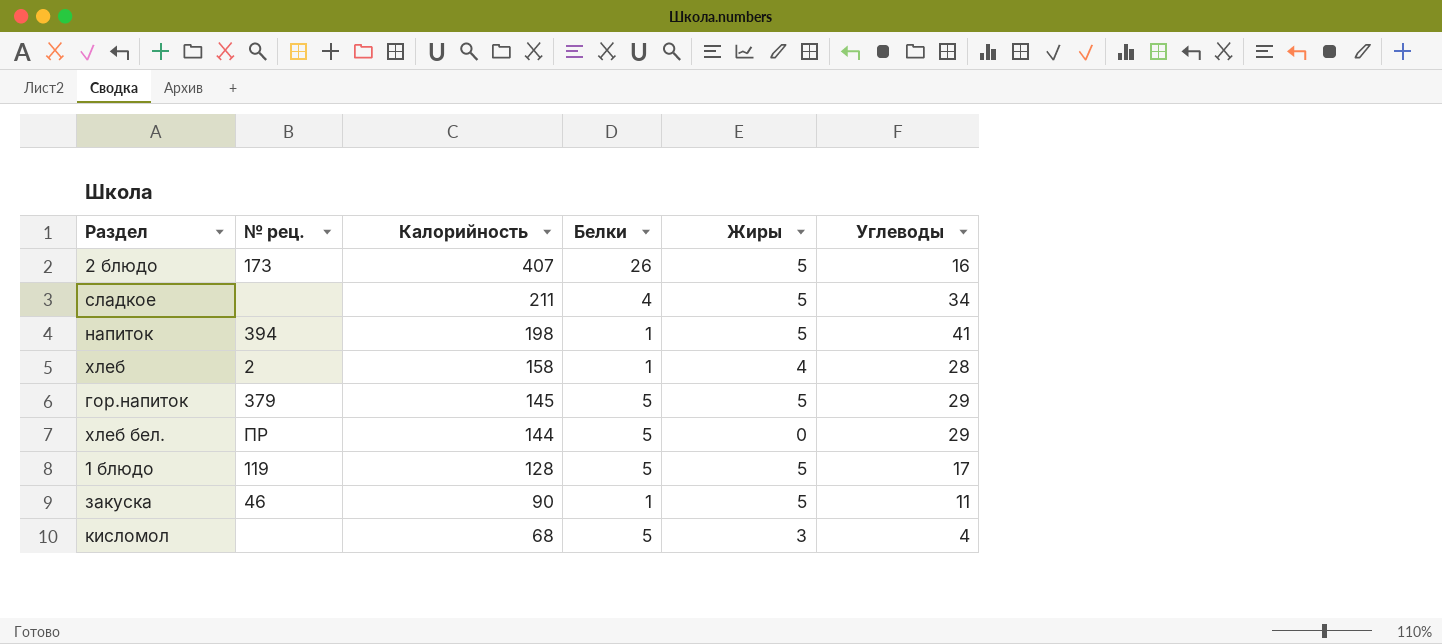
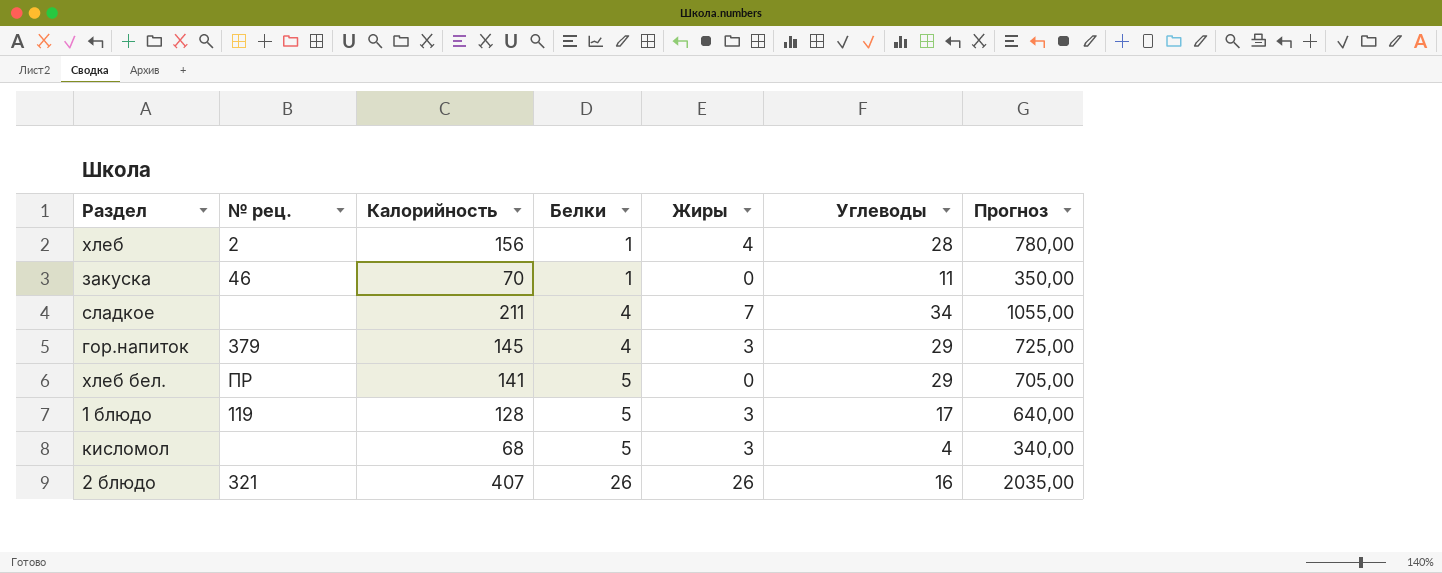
row order: Калорийность descending -> Белки ascending
column Прогноз | formula: none -> [Калорийность] * 5
row напиток: 394 | 198 | 1 | 5 | 41 -> none
хлеб | Калорийность: 158 -> 156
закуска | Калорийность: 90 -> 70
закуска | Жиры: 5 -> 0
сладкое | Жиры: 5 -> 7
гор.напиток | Белки: 5 -> 4
гор.напиток | Жиры: 5 -> 3
хлеб бел. | Калорийность: 144 -> 141
1 блюдо | Жиры: 5 -> 3
2 блюдо | № рец.: 173 -> 321
2 блюдо | Жиры: 5 -> 26

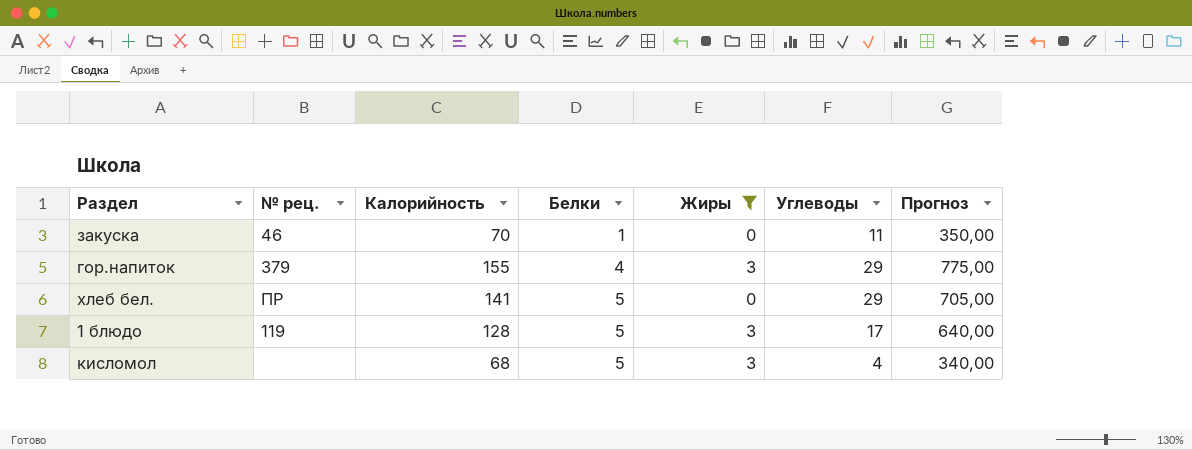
filter: none -> Жиры <= 3
гор.напиток | Калорийность: 145 -> 155
гор.напиток | Прогноз: 725,00 -> 775,00

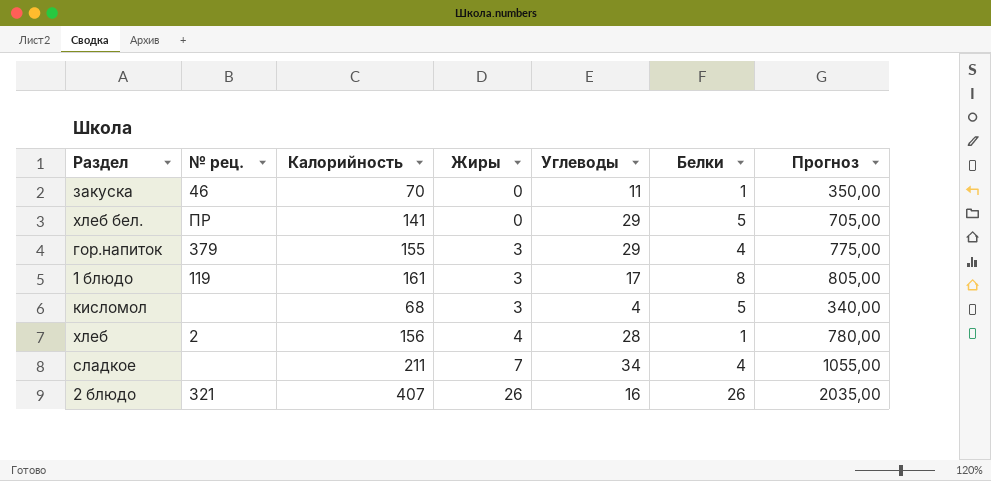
filter: Жиры <= 3 -> none
row order: Белки ascending -> Жиры ascending
column Белки | position: 4 -> 6
1 блюдо | Калорийность: 128 -> 161
1 блюдо | Белки: 5 -> 8
1 блюдо | Прогноз: 640,00 -> 805,00

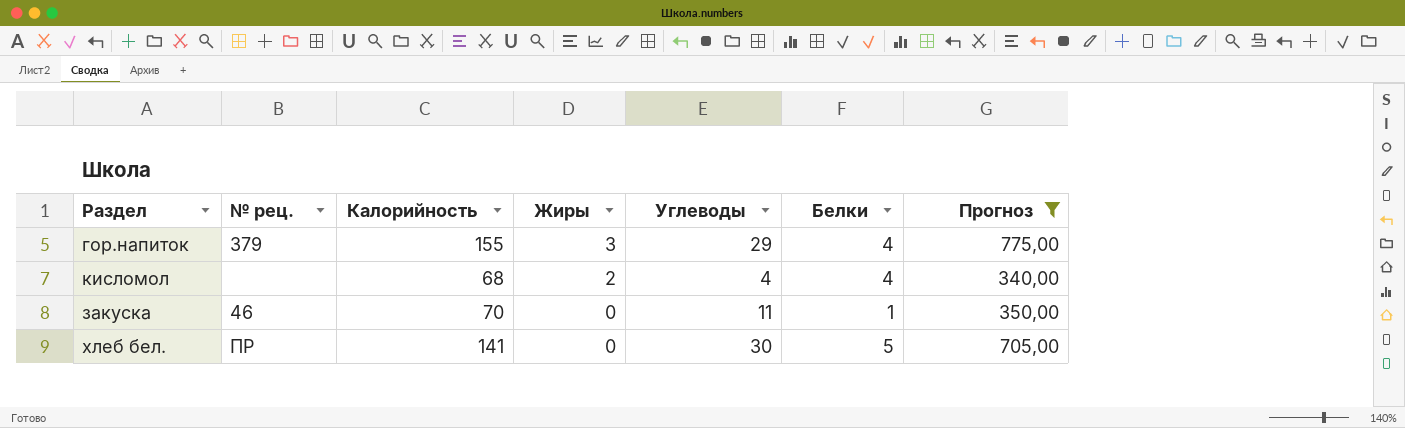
filter: none -> Прогноз <= 775,00
row order: Жиры ascending -> Жиры descending
кисломол | Жиры: 3 -> 2
кисломол | Белки: 5 -> 4
хлеб бел. | Углеводы: 29 -> 30

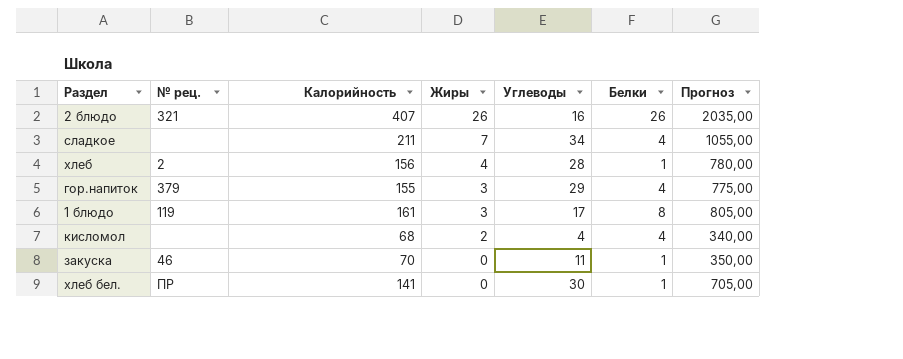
filter: Прогноз <= 775,00 -> none
хлеб бел. | Белки: 5 -> 1

